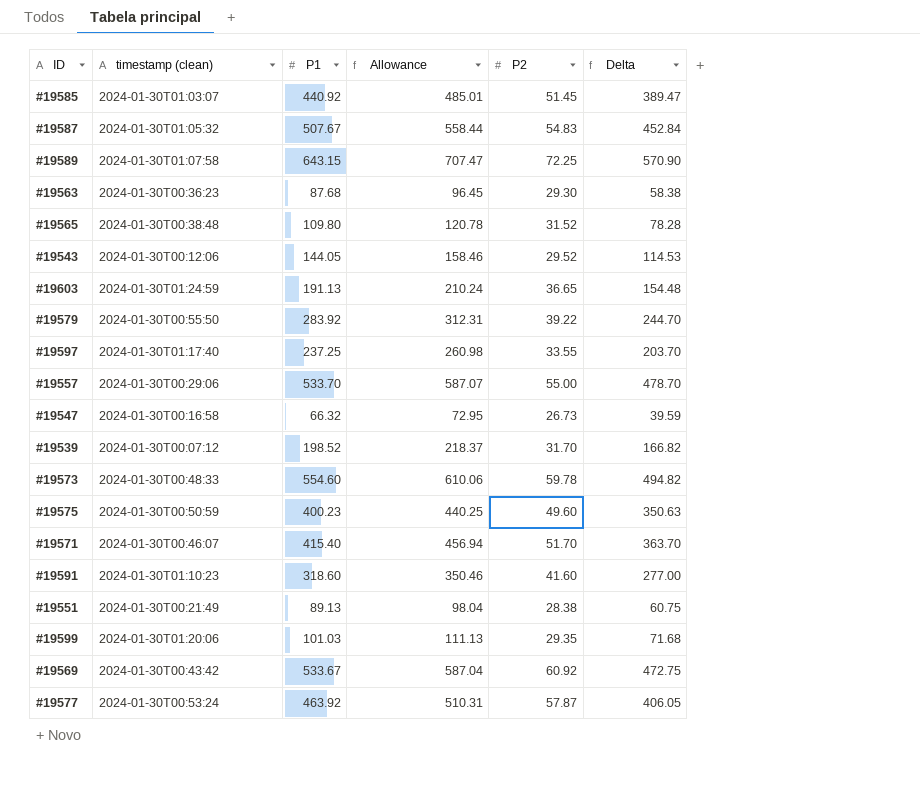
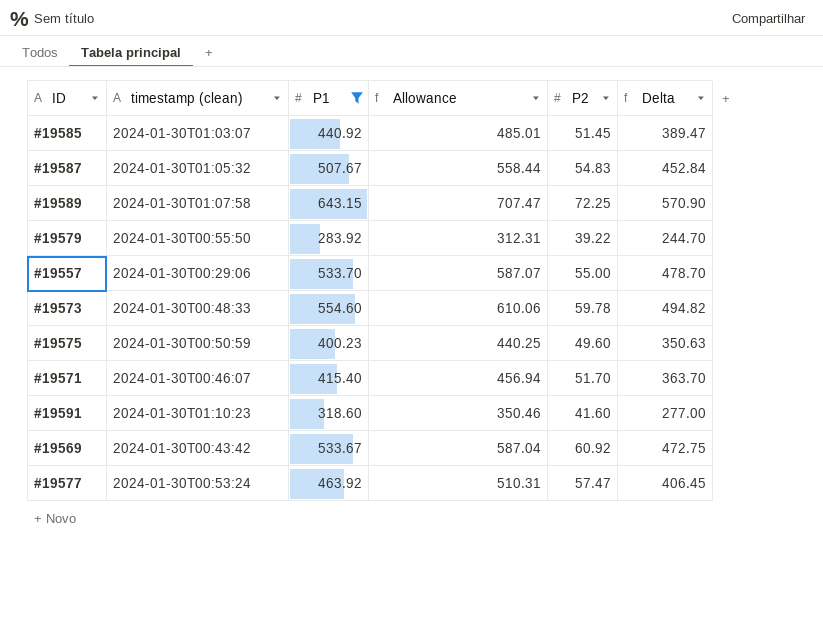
filter: none -> P1 >= 283.92
#19577 | P2: 57.87 -> 57.47
#19577 | Delta: 406.05 -> 406.45

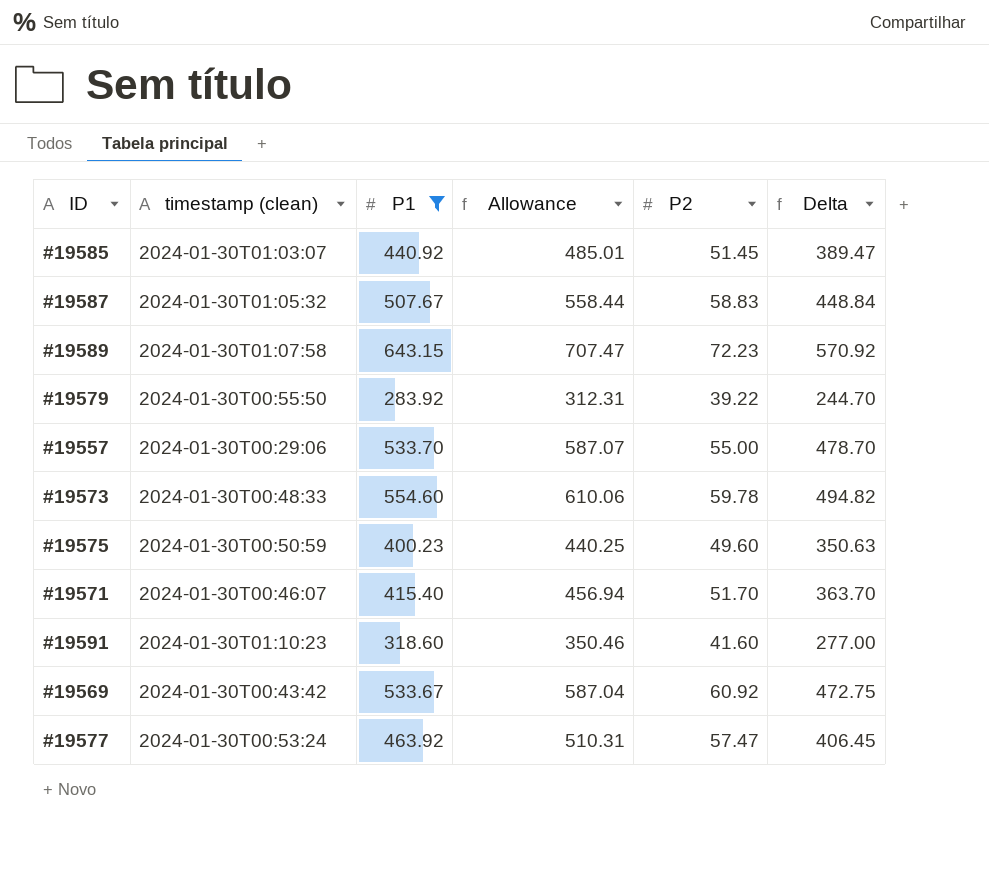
#19587 | P2: 54.83 -> 58.83
#19587 | Delta: 452.84 -> 448.84
#19589 | P2: 72.25 -> 72.23
#19589 | Delta: 570.90 -> 570.92

